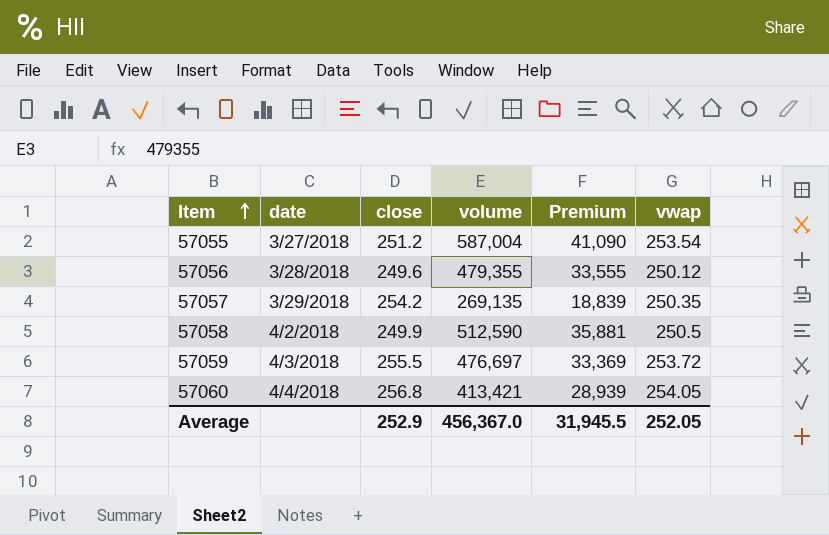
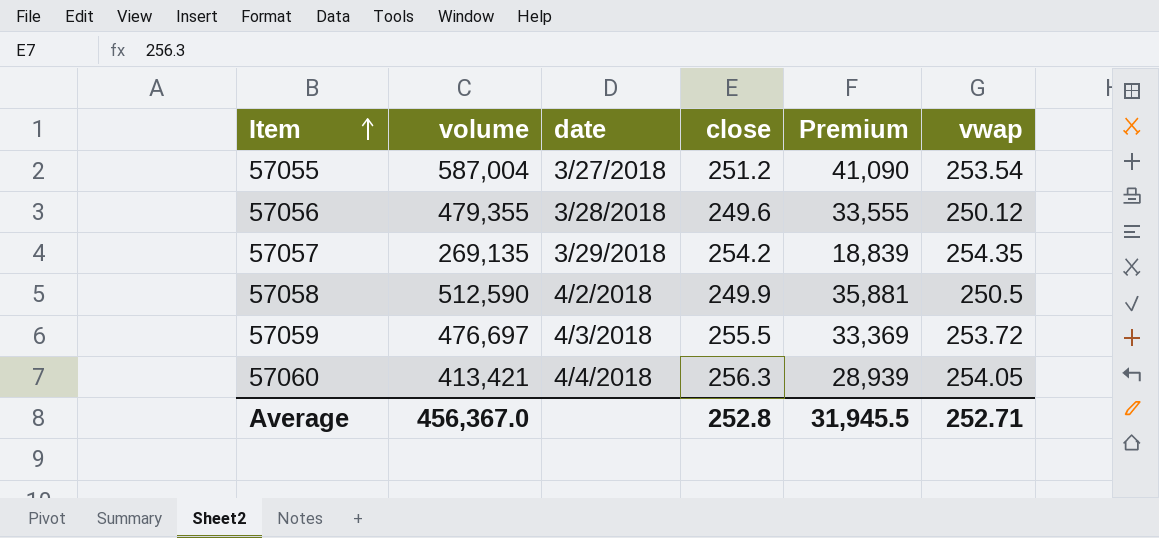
column volume | position: 4 -> 2
57057 | vwap: 250.35 -> 254.35
57060 | close: 256.8 -> 256.3
Average | close: 252.9 -> 252.8
Average | vwap: 252.05 -> 252.71

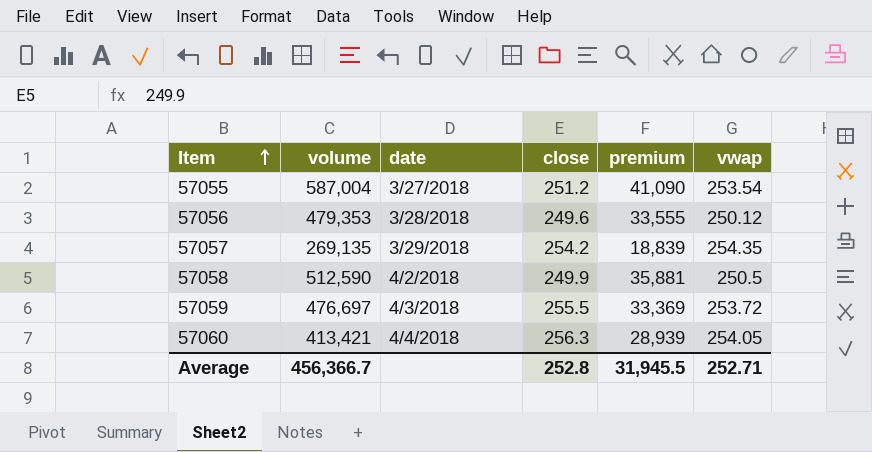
column name: Premium -> premium
57056 | volume: 479,355 -> 479,353
Average | volume: 456,367.0 -> 456,366.7

